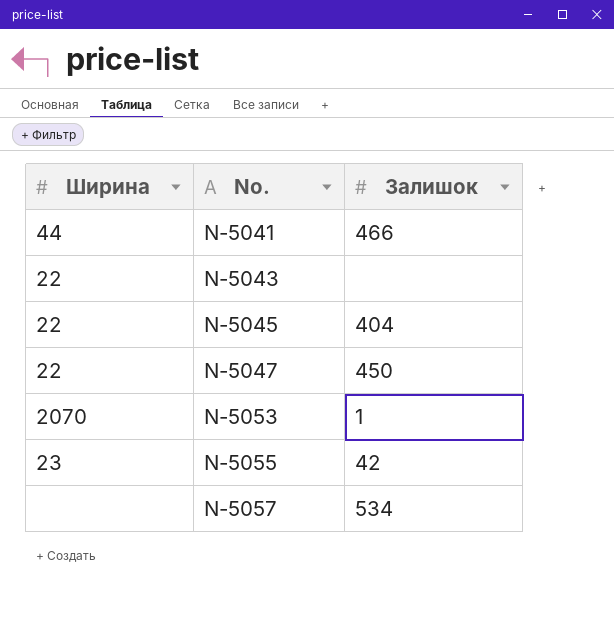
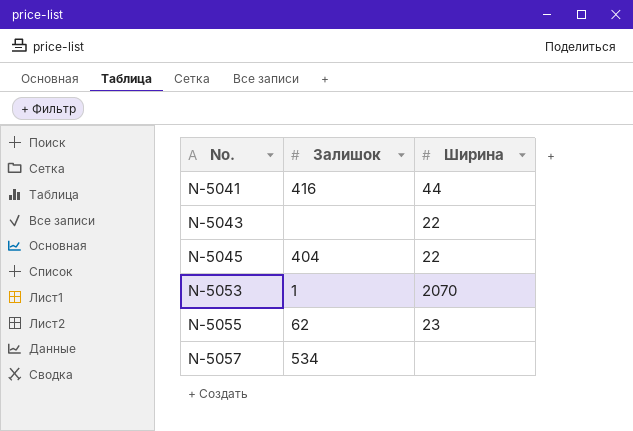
column Ширина | position: 1 -> 3
row N-5047: 22 | 450 -> none
N-5041 | Залишок: 466 -> 416
N-5055 | Залишок: 42 -> 62

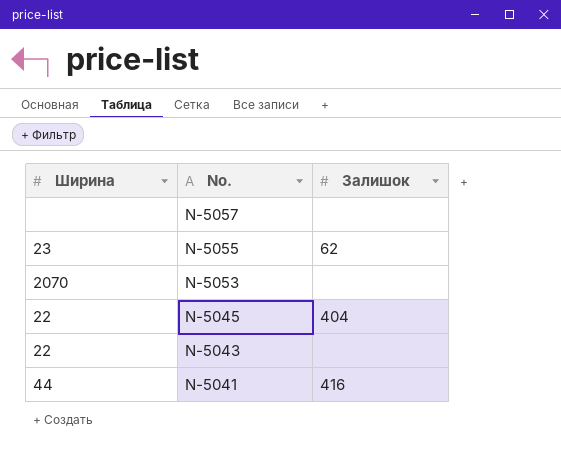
row order: No. ascending -> No. descending
column Ширина | position: 3 -> 1
N-5057 | Залишок: 534 -> none
N-5053 | Залишок: 1 -> none

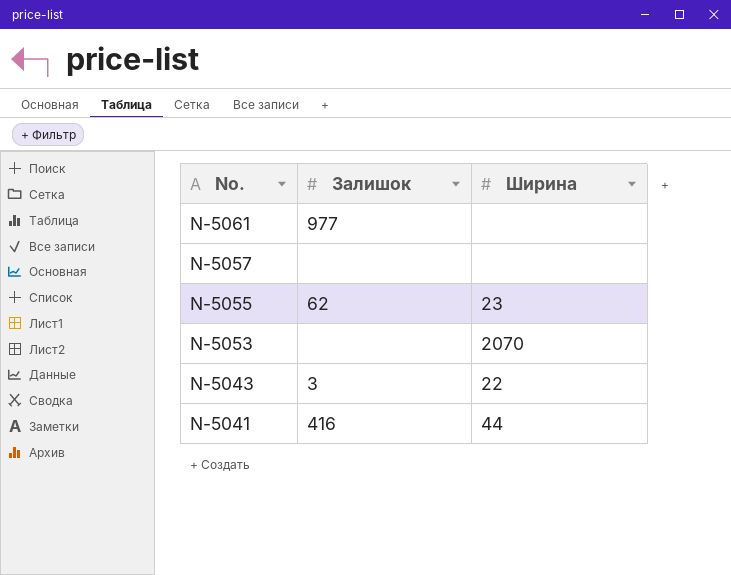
column Ширина | position: 1 -> 3
row N-5045: 22 | 404 -> none
row N-5061: none -> 977 | none
N-5043 | Залишок: none -> 3

